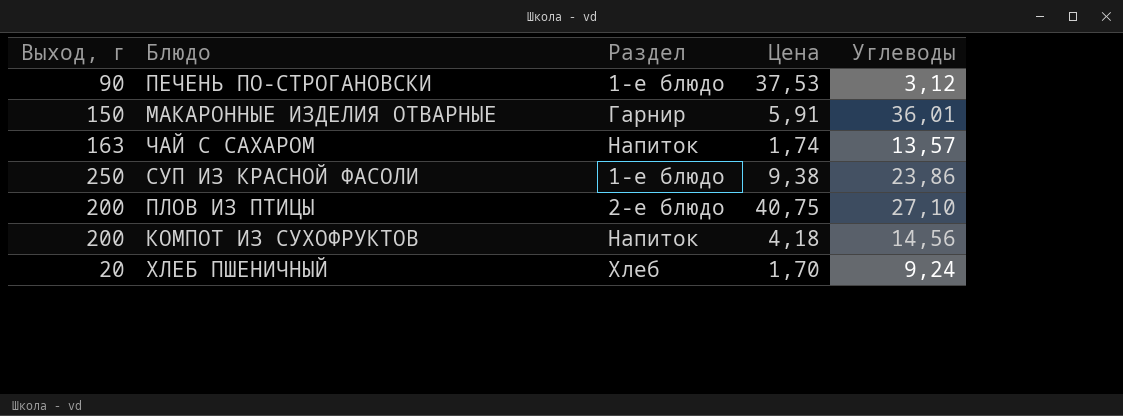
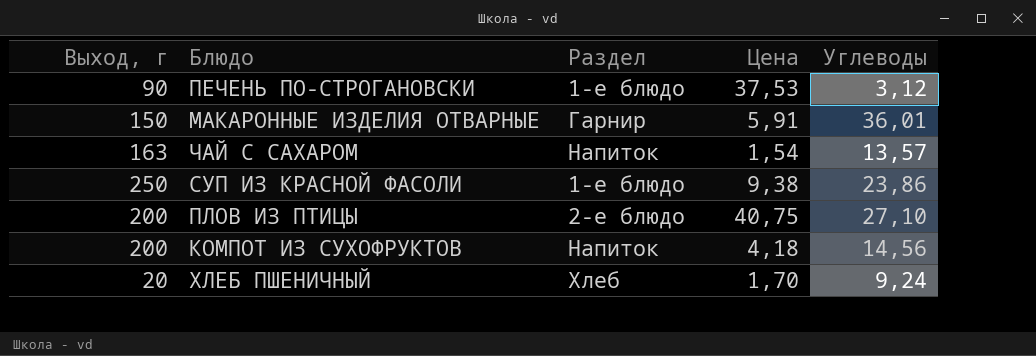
ЧАЙ С САХАРОМ | Цена: 1,74 -> 1,54

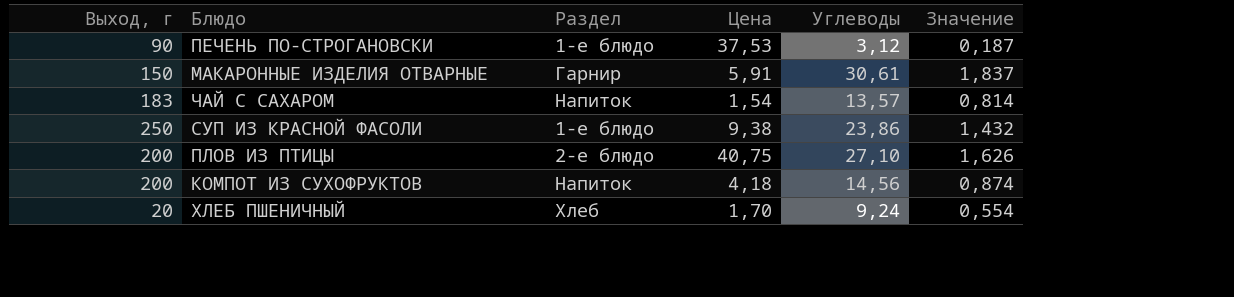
column Значение | formula: none -> [Углеводы] * 0,06
МАКАРОННЫЕ ИЗДЕЛИЯ ОТВАРНЫЕ | Углеводы: 36,01 -> 30,61
ЧАЙ С САХАРОМ | Выход, г: 163 -> 183

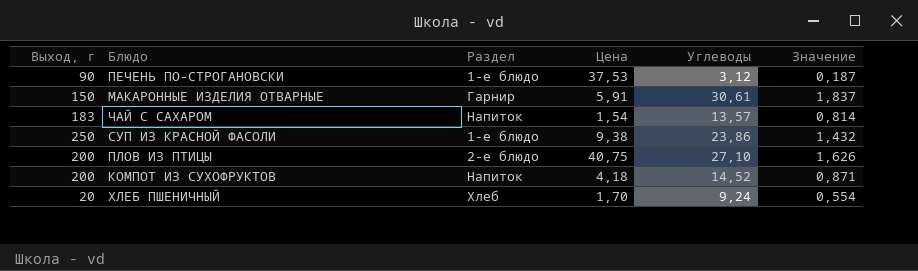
КОМПОТ ИЗ СУХОФРУКТОВ | Углеводы: 14,56 -> 14,52
КОМПОТ ИЗ СУХОФРУКТОВ | Значение: 0,874 -> 0,871

